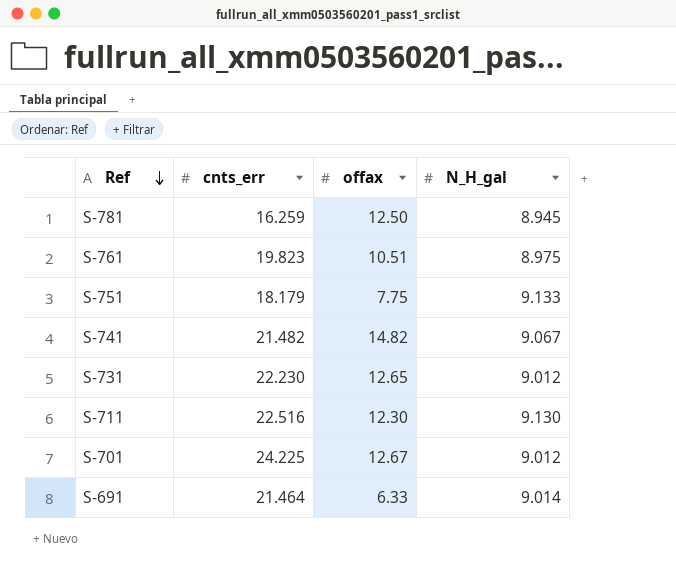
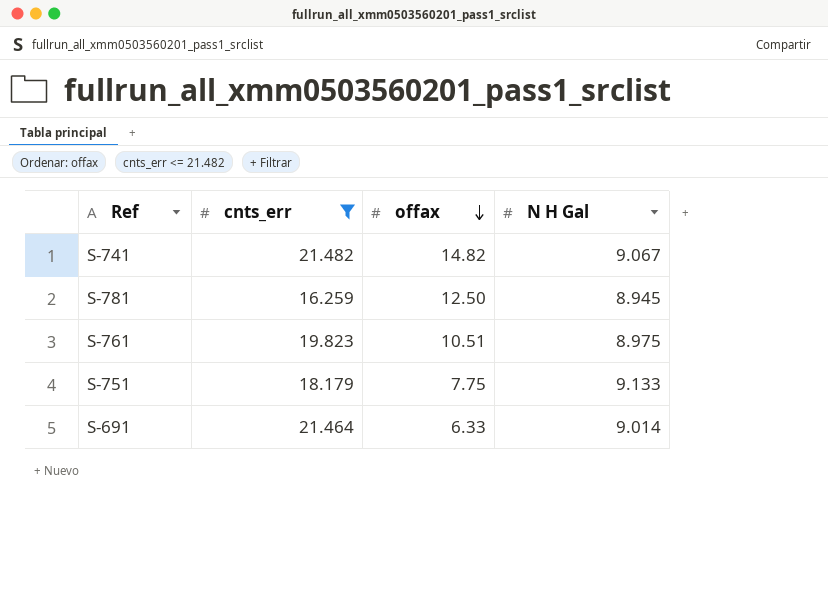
filter: none -> cnts_err <= 21.482
row order: Ref descending -> offax descending
column name: N_H_gal -> N H Gal

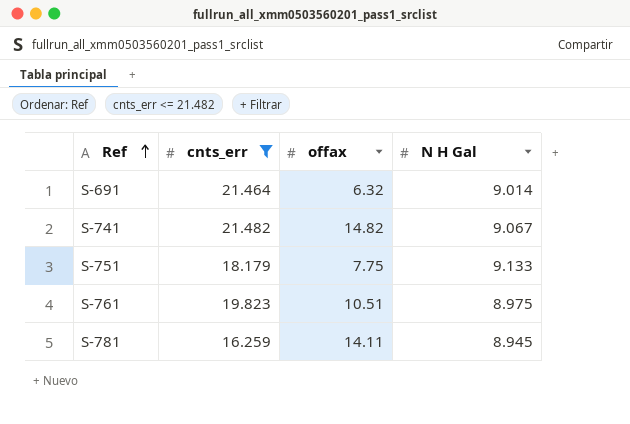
row order: offax descending -> Ref ascending
S-691 | offax: 6.33 -> 6.32
S-781 | offax: 12.50 -> 14.11

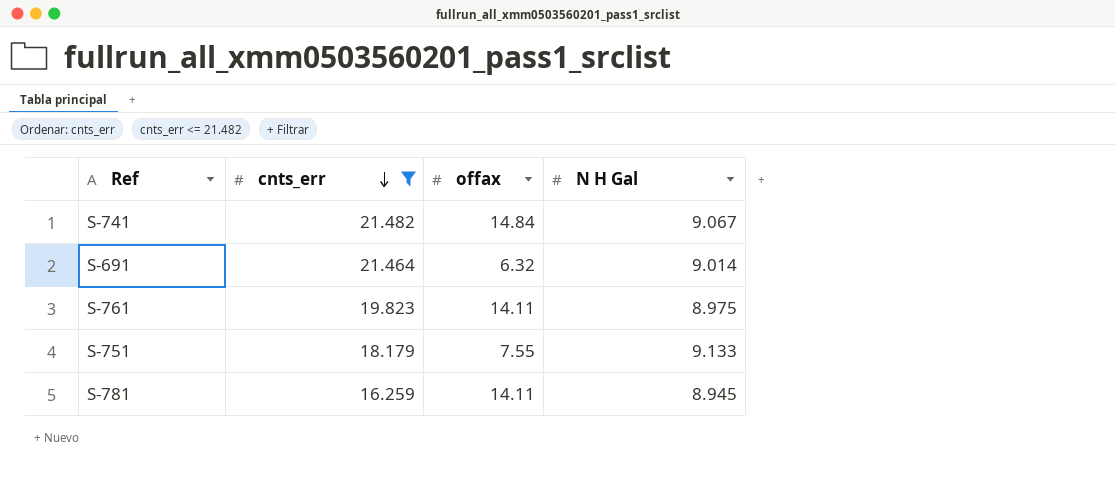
row order: Ref ascending -> cnts_err descending
S-741 | offax: 14.82 -> 14.84
S-761 | offax: 10.51 -> 14.11
S-751 | offax: 7.75 -> 7.55

